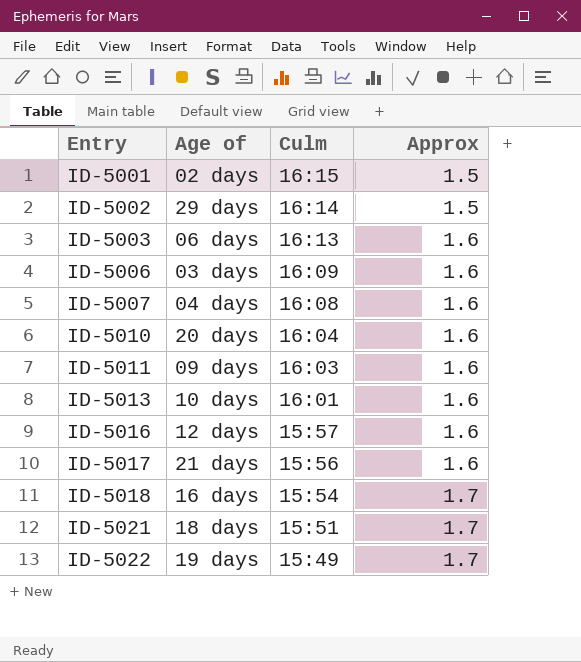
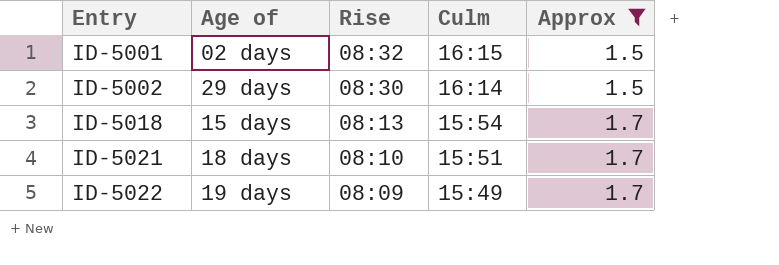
filter: none -> Approx != 1.6
column Rise | position: none -> 3
ID-5018 | Age of: 16 days -> 15 days

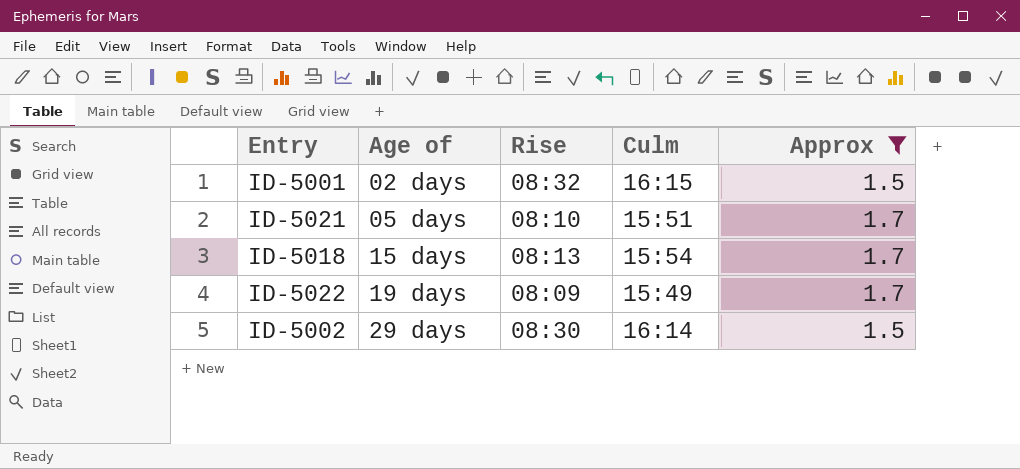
row order: Entry ascending -> Age of ascending
ID-5021 | Age of: 18 days -> 05 days

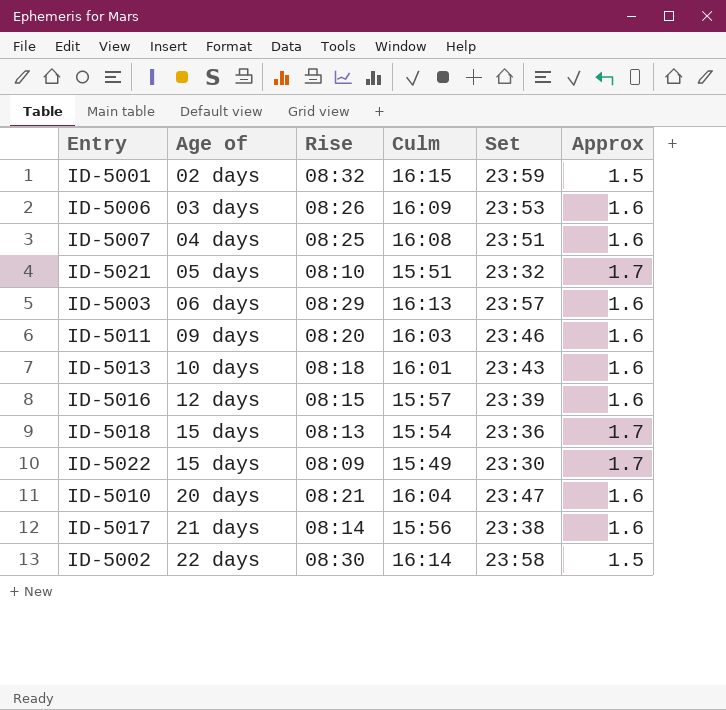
filter: Approx != 1.6 -> none
column Set | position: none -> 5
ID-5022 | Age of: 19 days -> 15 days
ID-5002 | Age of: 29 days -> 22 days

